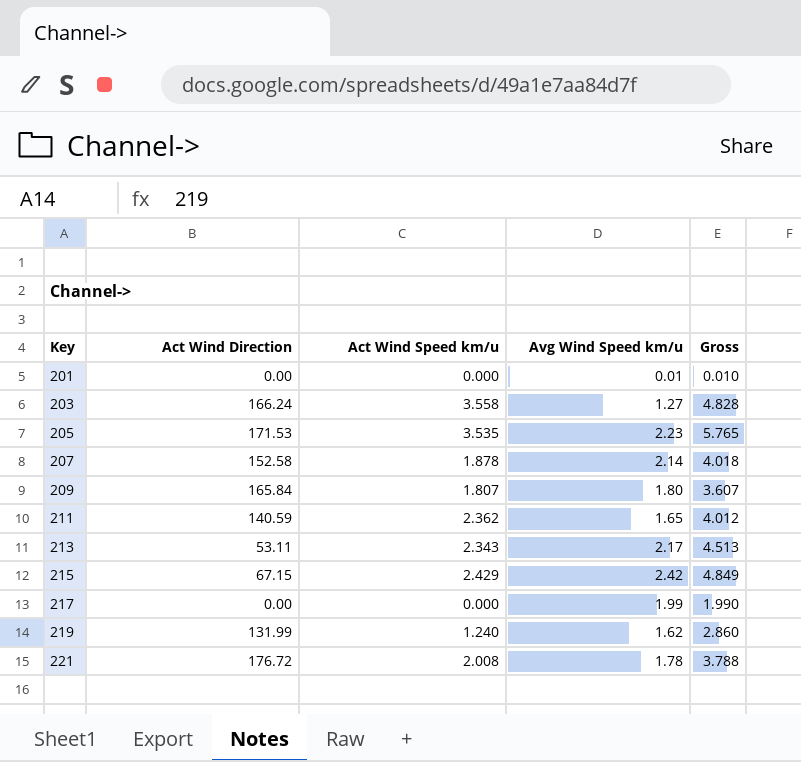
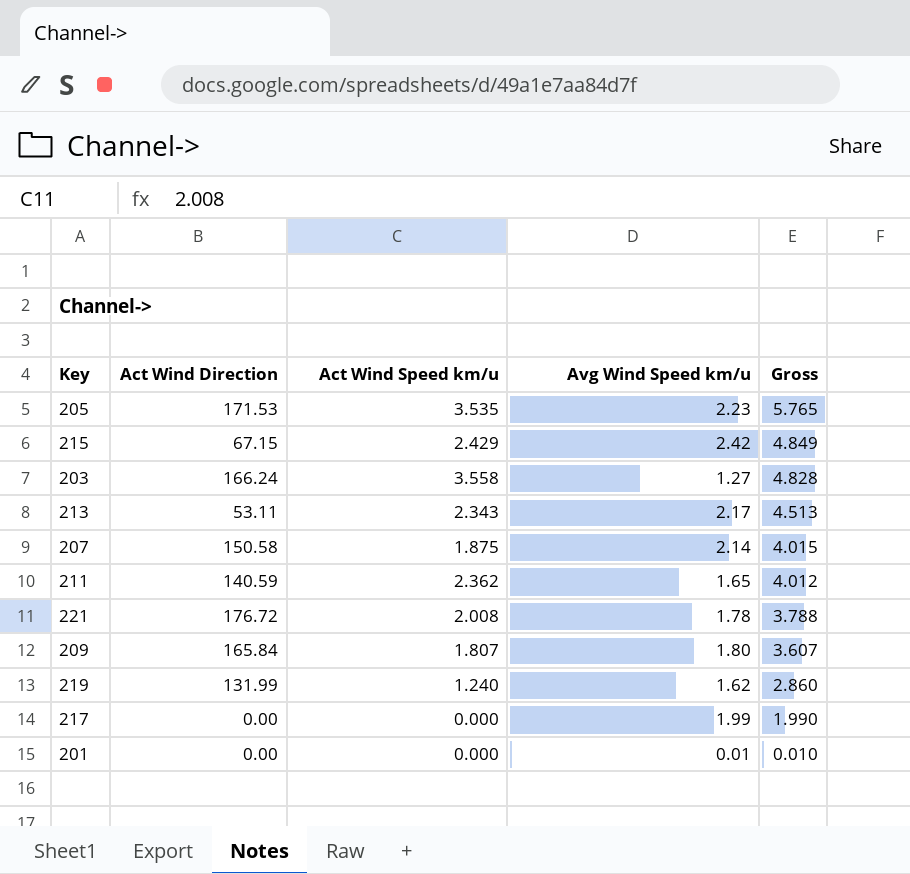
row order: Key ascending -> Gross descending
207 | Act Wind Direction: 152.58 -> 150.58
207 | Act Wind Speed km/u: 1.878 -> 1.875
207 | Gross: 4.018 -> 4.015

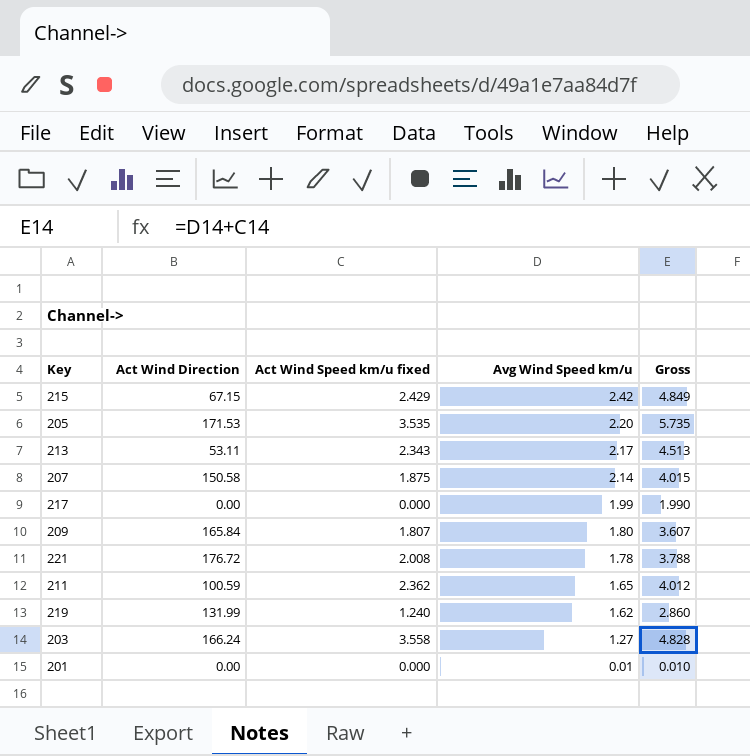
row order: Gross descending -> Avg Wind Speed km/u descending
column name: Act Wind Speed km/u -> Act Wind Speed km/u fixed
205 | Avg Wind Speed km/u: 2.23 -> 2.20
205 | Gross: 5.765 -> 5.735
211 | Act Wind Direction: 140.59 -> 100.59

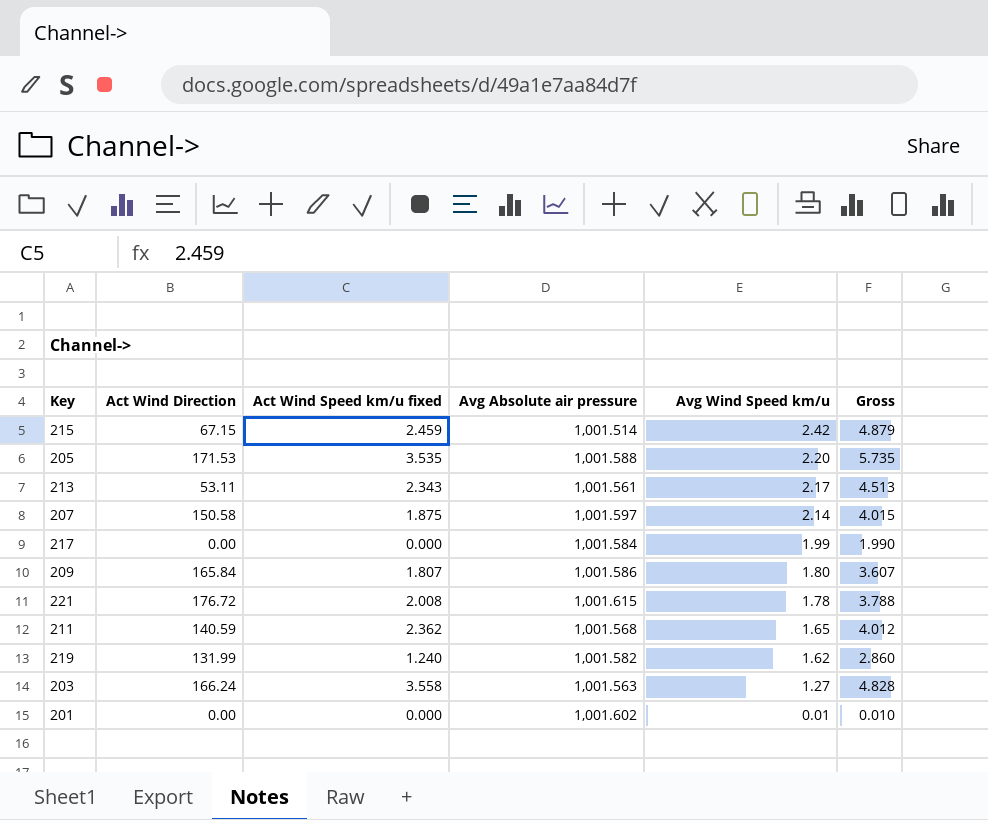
column Avg Absolute air pressure | position: none -> 4
215 | Act Wind Speed km/u fixed: 2.429 -> 2.459
215 | Gross: 4.849 -> 4.879
211 | Act Wind Direction: 100.59 -> 140.59

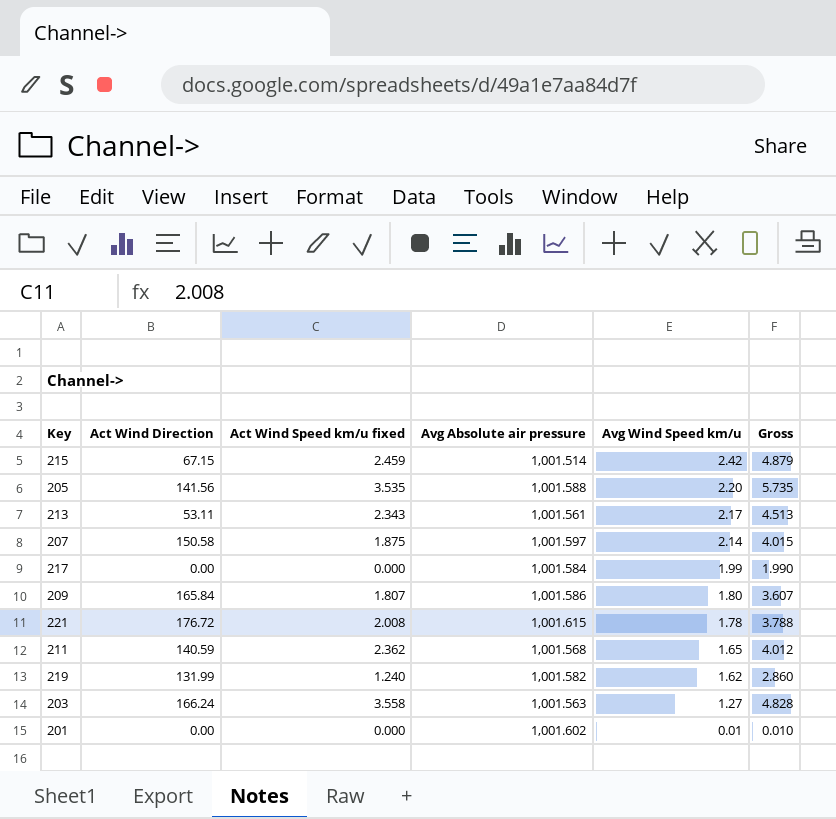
205 | Act Wind Direction: 171.53 -> 141.56

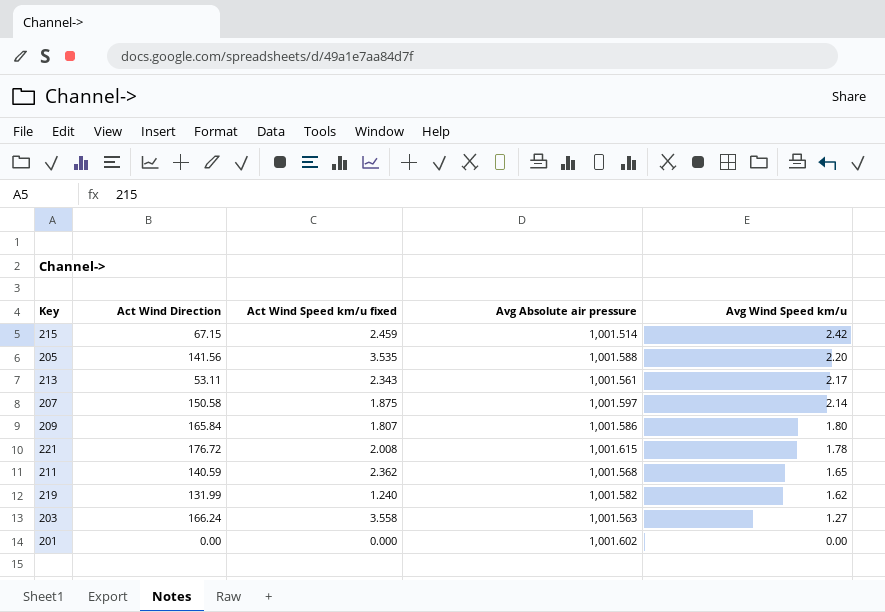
column Gross | formula: [Act Wind Speed km/u fixed] + [Avg Wind Speed km/u] -> none
row 217: 0.00 | 0.000 | 1,001.584 | 1.99 | 1.990 -> none
201 | Avg Wind Speed km/u: 0.01 -> 0.00

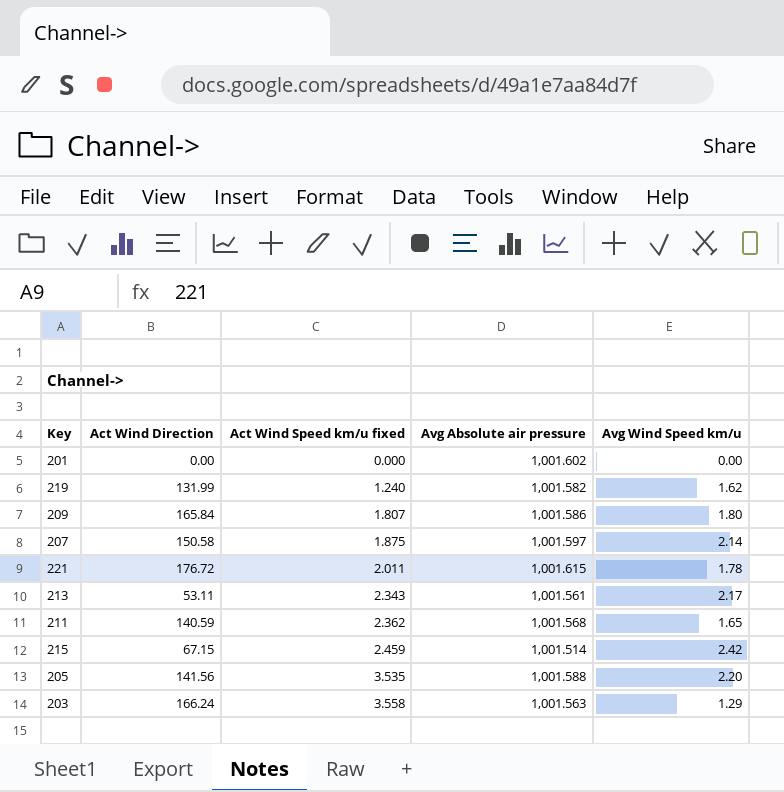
row order: Avg Wind Speed km/u descending -> Act Wind Speed km/u fixed ascending
221 | Act Wind Speed km/u fixed: 2.008 -> 2.011
203 | Avg Wind Speed km/u: 1.27 -> 1.29

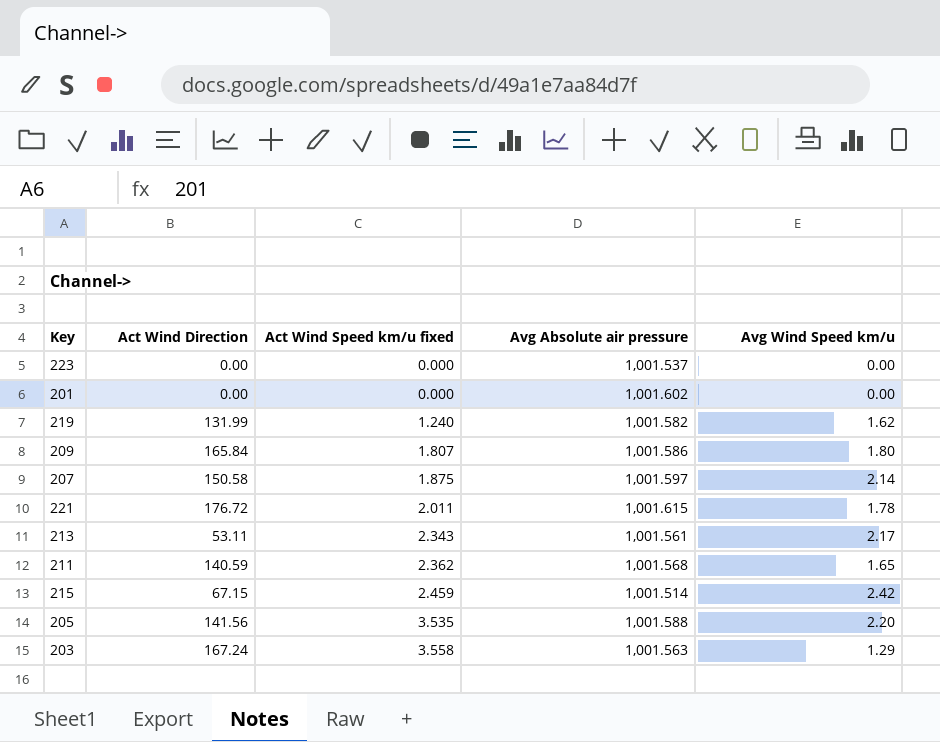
row 223: none -> 0.00 | 0.000 | 1,001.537 | 0.00
203 | Act Wind Direction: 166.24 -> 167.24

